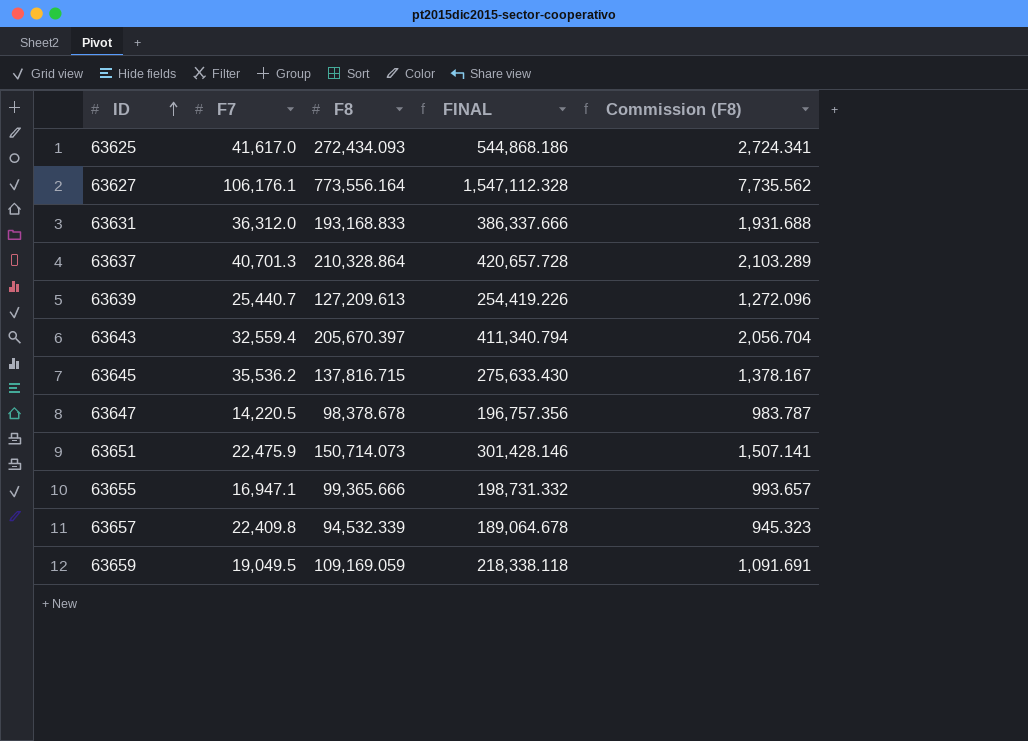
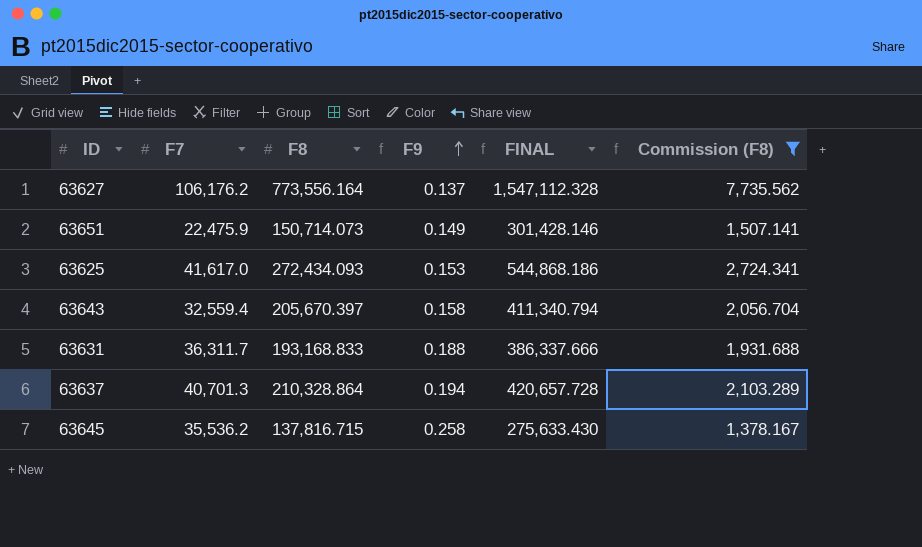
filter: none -> Commission (F8) >= 1,378.167
row order: ID ascending -> F9 ascending
column F9 | formula: none -> [F7] / [F8]
63627 | F7: 106,176.1 -> 106,176.2
63631 | F7: 36,312.0 -> 36,311.7

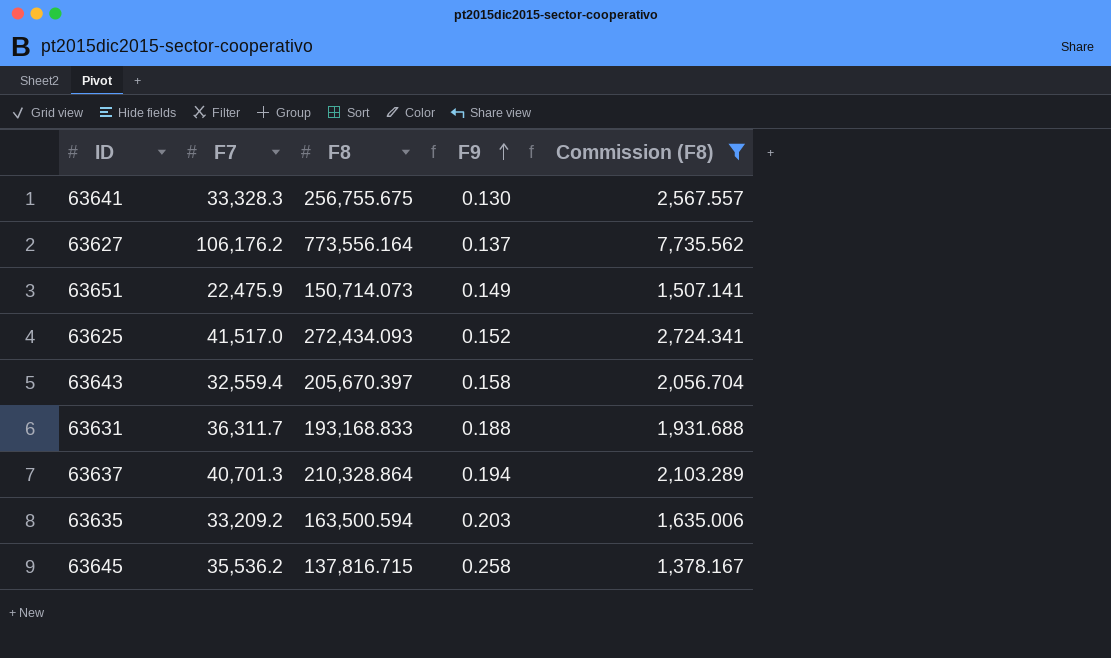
column FINAL | formula: [F8] * 2 -> none
row 63641: none -> 33,328.3 | 256,755.675 | 0.130 | 2,567.557
63625 | F7: 41,617.0 -> 41,517.0
63625 | F9: 0.153 -> 0.152
row 63635: none -> 33,209.2 | 163,500.594 | 0.203 | 1,635.006

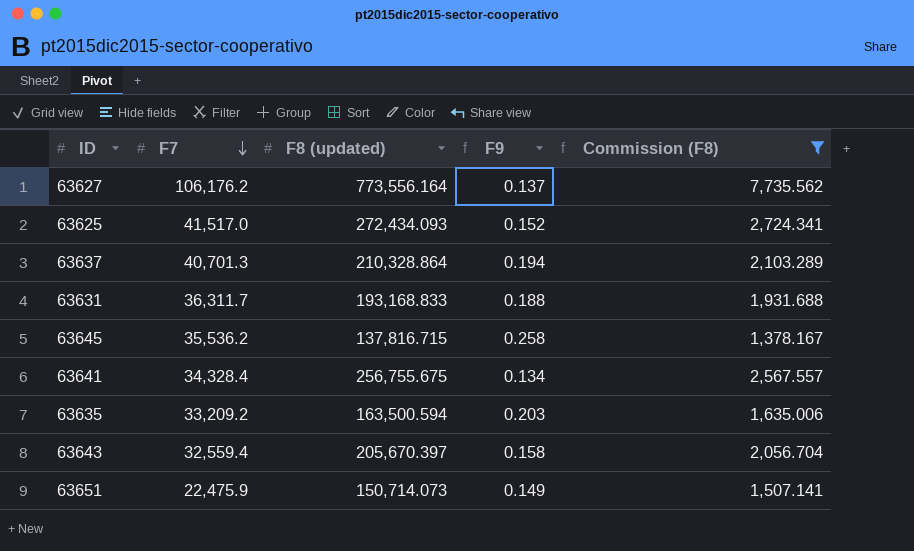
row order: F9 ascending -> F7 descending
column name: F8 -> F8 (updated)
63641 | F7: 33,328.3 -> 34,328.4
63641 | F9: 0.130 -> 0.134

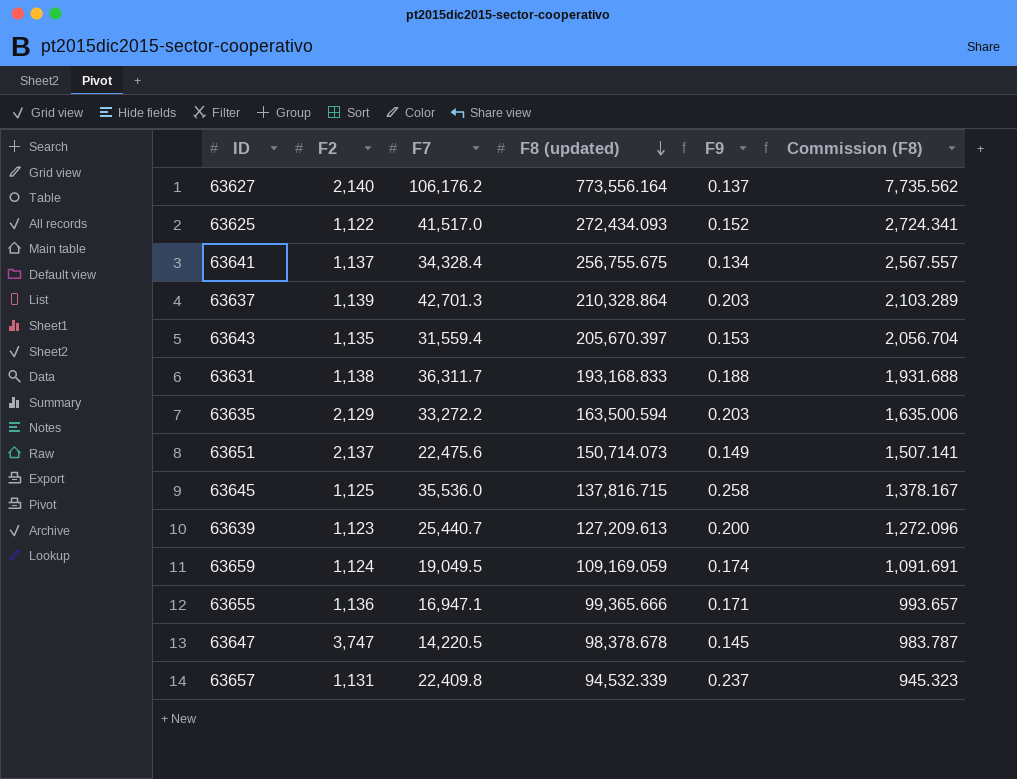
filter: Commission (F8) >= 1,378.167 -> none
row order: F7 descending -> F8 (updated) descending
column F2 | position: none -> 2
63637 | F7: 40,701.3 -> 42,701.3
63637 | F9: 0.194 -> 0.203
63643 | F7: 32,559.4 -> 31,559.4
63643 | F9: 0.158 -> 0.153
63635 | F7: 33,209.2 -> 33,272.2
63651 | F7: 22,475.9 -> 22,475.6
63645 | F7: 35,536.2 -> 35,536.0

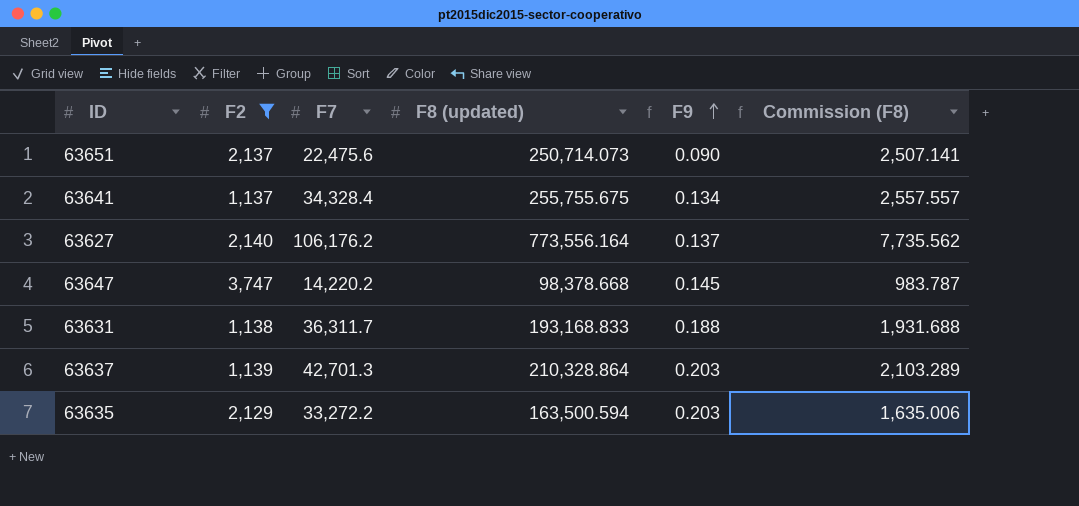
filter: none -> F2 >= 1,137
row order: F8 (updated) descending -> F9 ascending
63651 | F8 (updated): 150,714.073 -> 250,714.073
63651 | F9: 0.149 -> 0.090
63651 | Commission (F8): 1,507.141 -> 2,507.141
63641 | F8 (updated): 256,755.675 -> 255,755.675
63641 | Commission (F8): 2,567.557 -> 2,557.557
63647 | F7: 14,220.5 -> 14,220.2
63647 | F8 (updated): 98,378.678 -> 98,378.668

